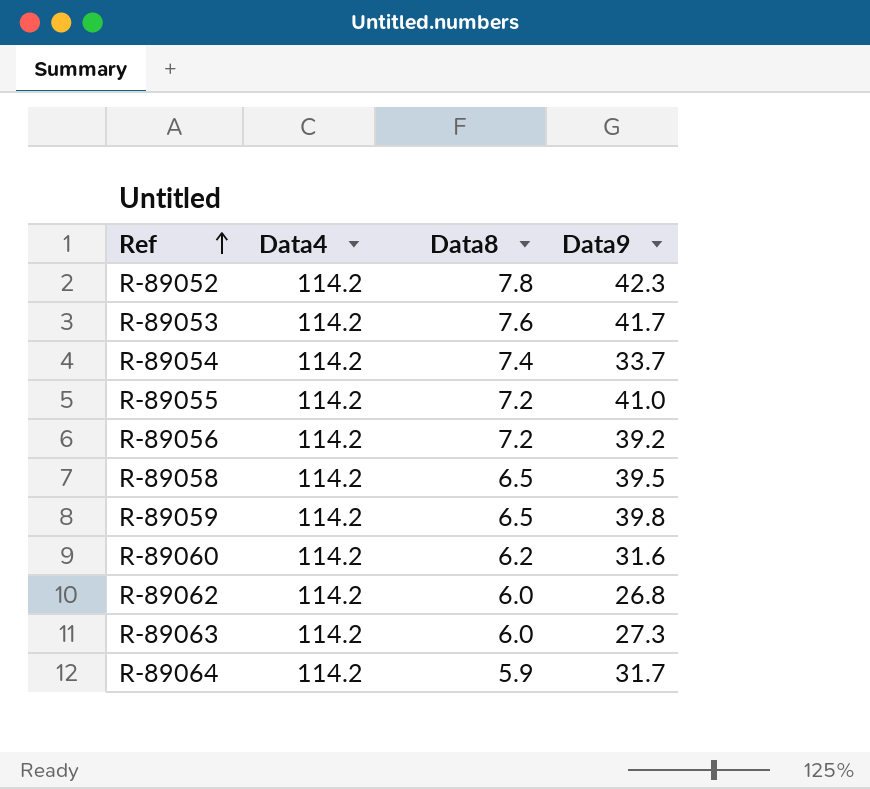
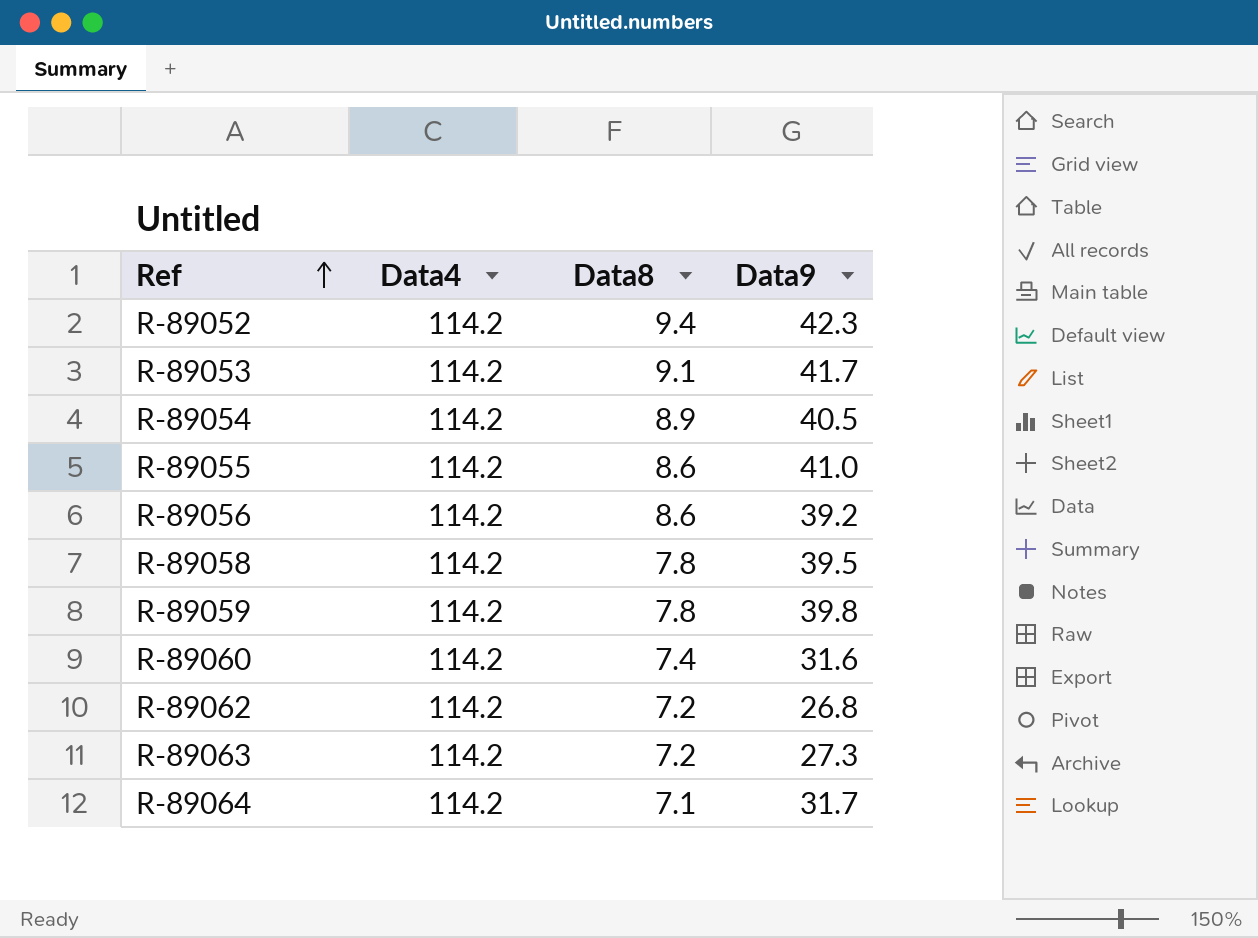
R-89052 | Data8: 7.8 -> 9.4
R-89053 | Data8: 7.6 -> 9.1
R-89054 | Data8: 7.4 -> 8.9
R-89054 | Data9: 33.7 -> 40.5
R-89055 | Data8: 7.2 -> 8.6
R-89056 | Data8: 7.2 -> 8.6
R-89058 | Data8: 6.5 -> 7.8
R-89059 | Data8: 6.5 -> 7.8
R-89060 | Data8: 6.2 -> 7.4
R-89062 | Data8: 6.0 -> 7.2
R-89063 | Data8: 6.0 -> 7.2
R-89064 | Data8: 5.9 -> 7.1

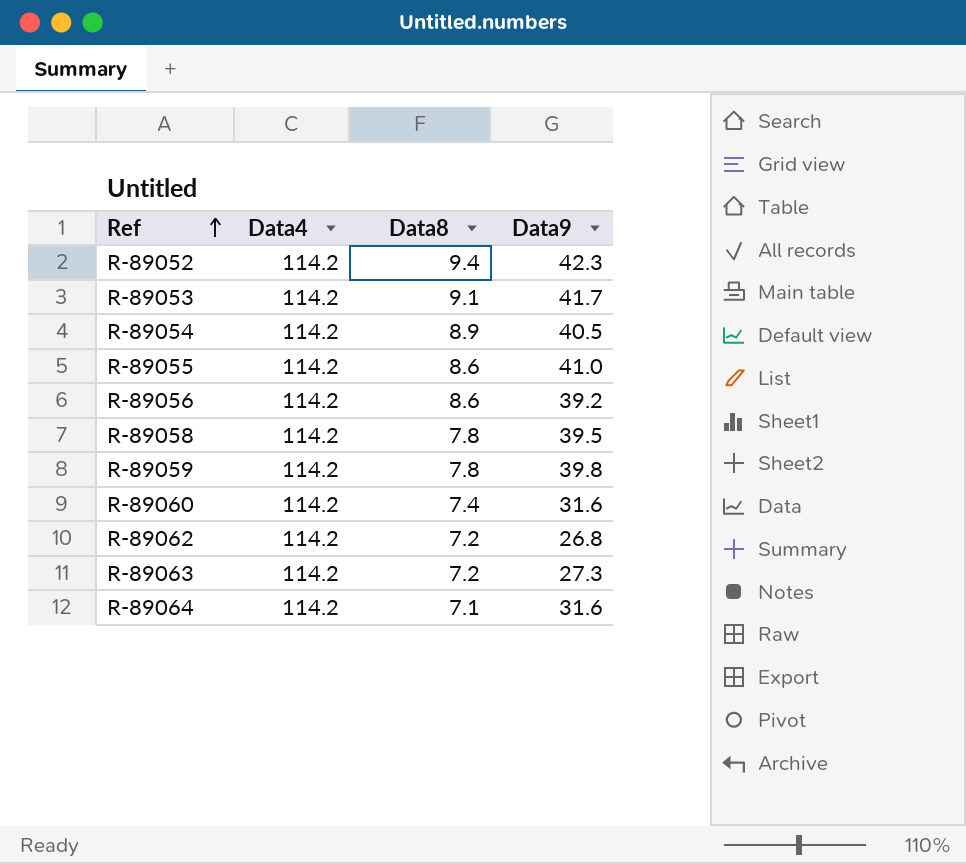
R-89064 | Data9: 31.7 -> 31.6

